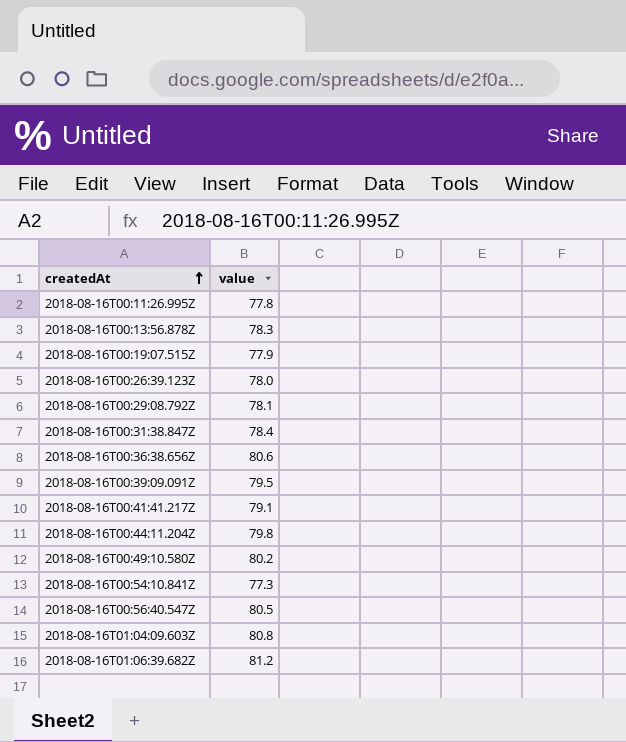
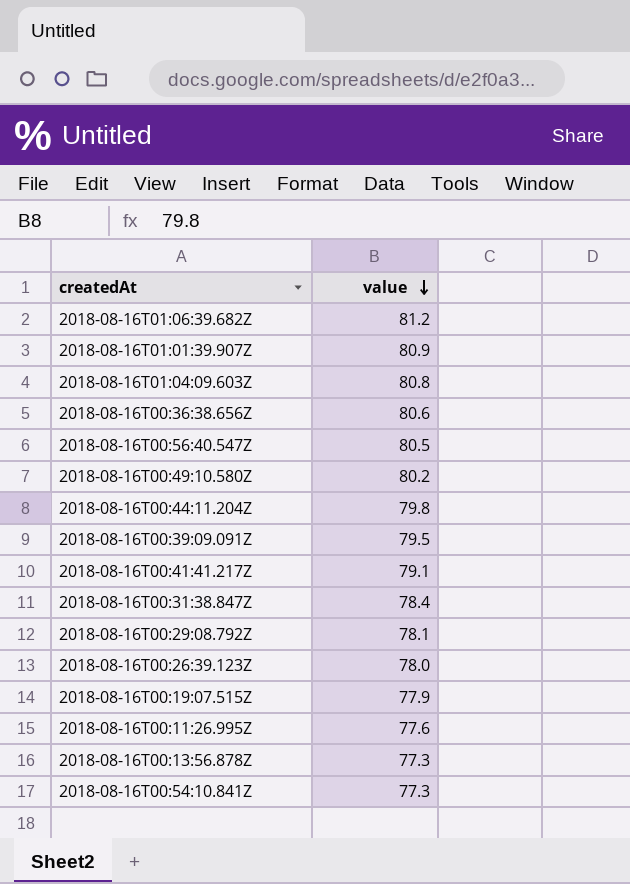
row order: createdAt ascending -> value descending
row 2018-08-16T01:01:39.907Z: none -> 80.9
2018-08-16T00:11:26.995Z | value: 77.8 -> 77.6
2018-08-16T00:13:56.878Z | value: 78.3 -> 77.3

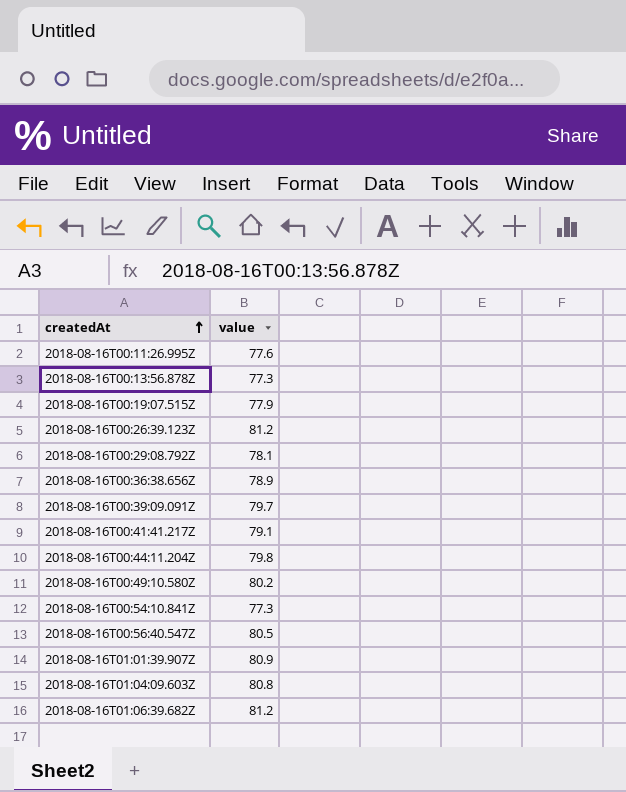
row order: value descending -> createdAt ascending
row 2018-08-16T00:31:38.847Z: 78.4 -> none
2018-08-16T00:26:39.123Z | value: 78.0 -> 81.2
2018-08-16T00:36:38.656Z | value: 80.6 -> 78.9
2018-08-16T00:39:09.091Z | value: 79.5 -> 79.7

